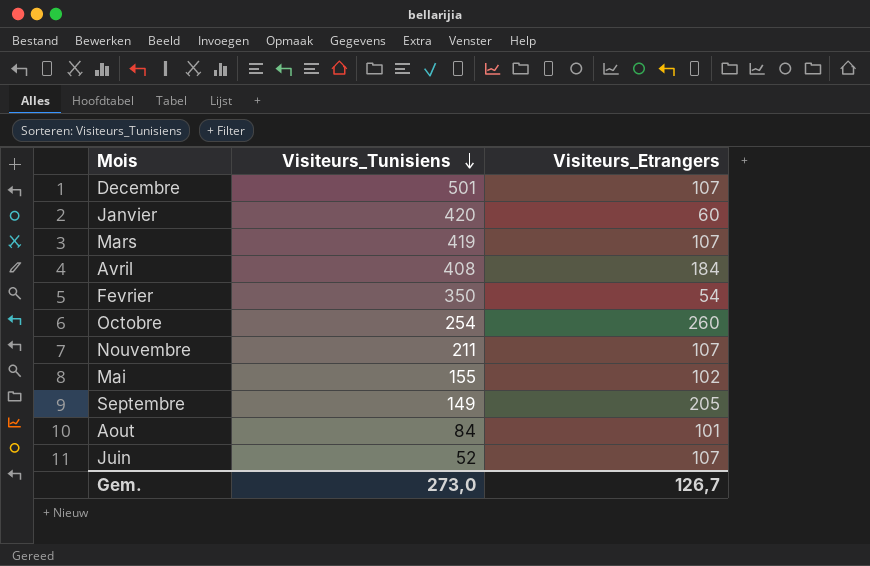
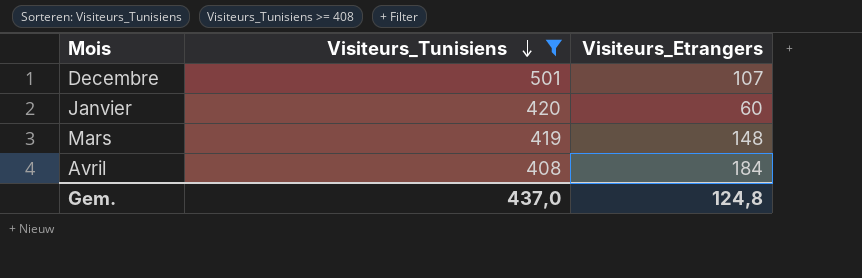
filter: none -> Visiteurs_Tunisiens >= 408
Mars | Visiteurs_Etrangers: 107 -> 148
Gem. | Visiteurs_Tunisiens: 273,0 -> 437,0
Gem. | Visiteurs_Etrangers: 126,7 -> 124,8

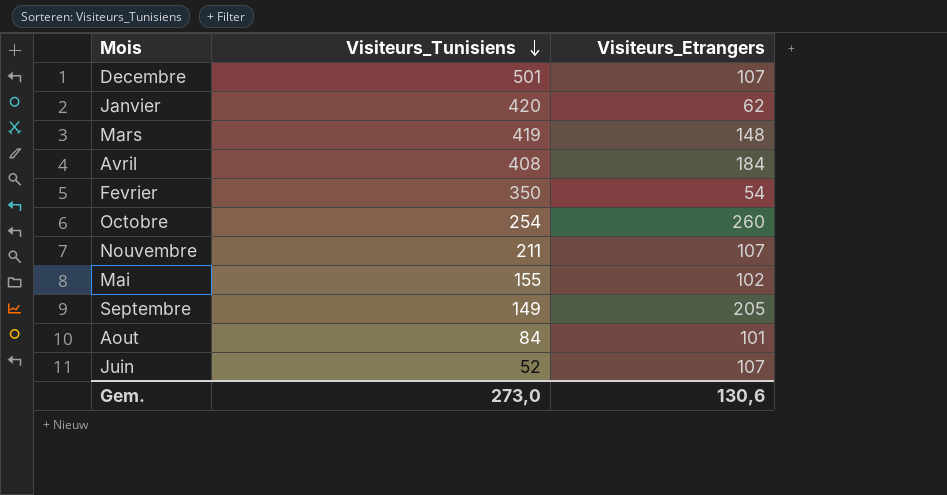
filter: Visiteurs_Tunisiens >= 408 -> none
Janvier | Visiteurs_Etrangers: 60 -> 62
Gem. | Visiteurs_Tunisiens: 437,0 -> 273,0
Gem. | Visiteurs_Etrangers: 124,8 -> 130,6

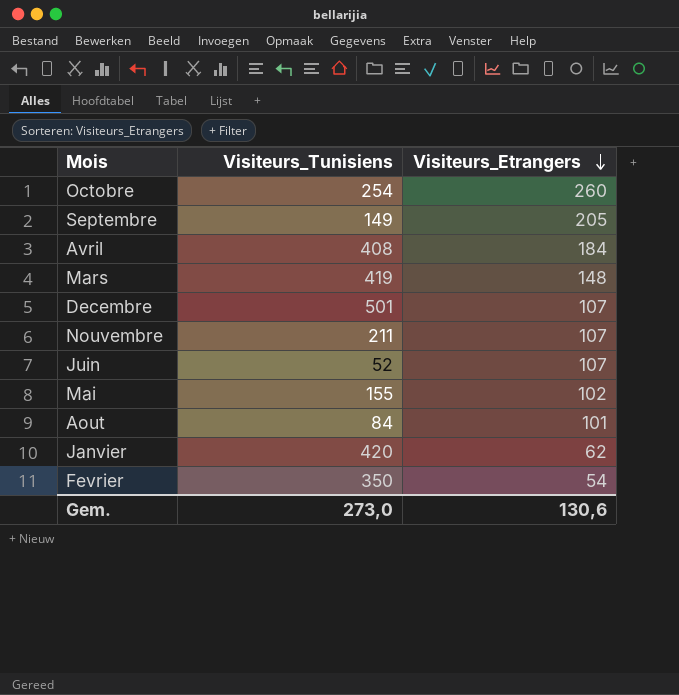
row order: Visiteurs_Tunisiens descending -> Visiteurs_Etrangers descending

